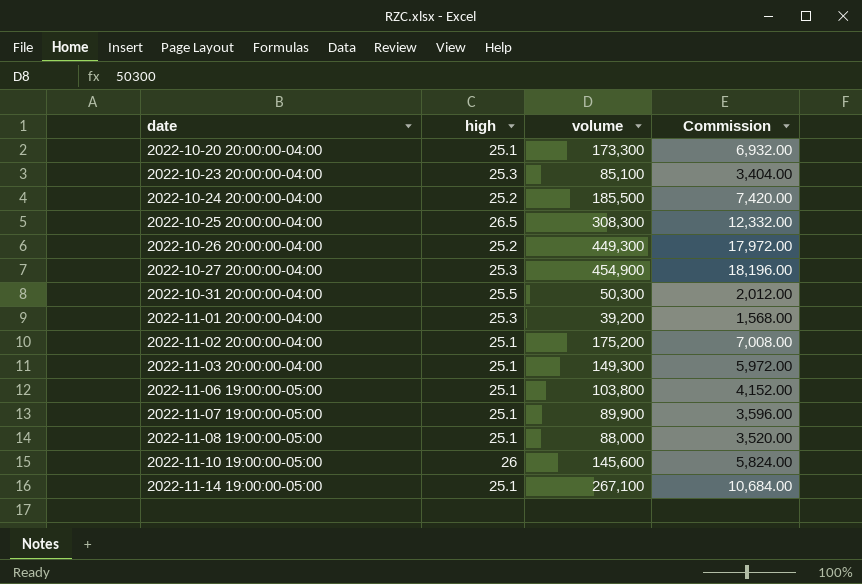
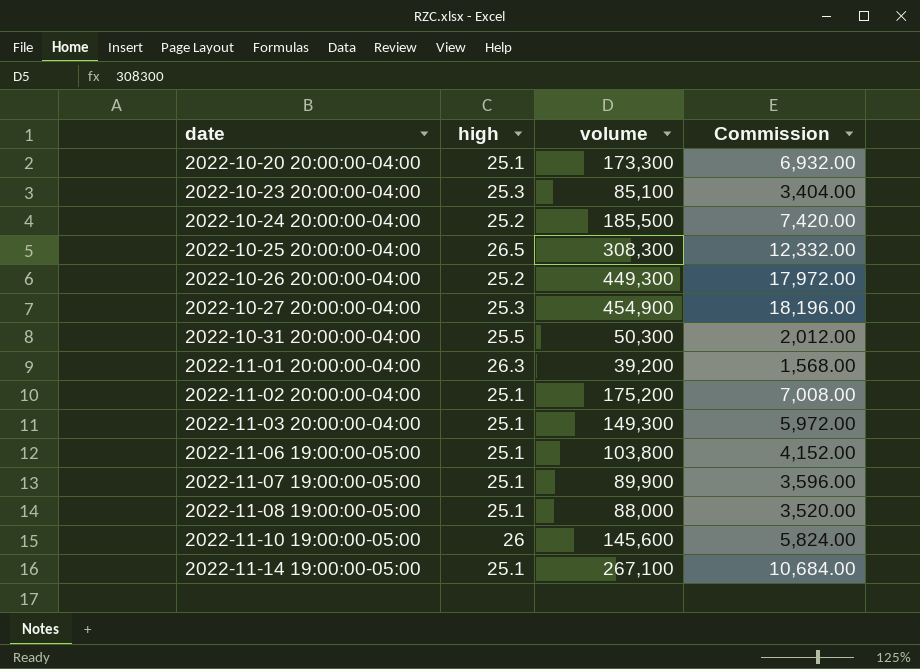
2022-11-01 20:00:00-04:00 | high: 25.3 -> 26.3

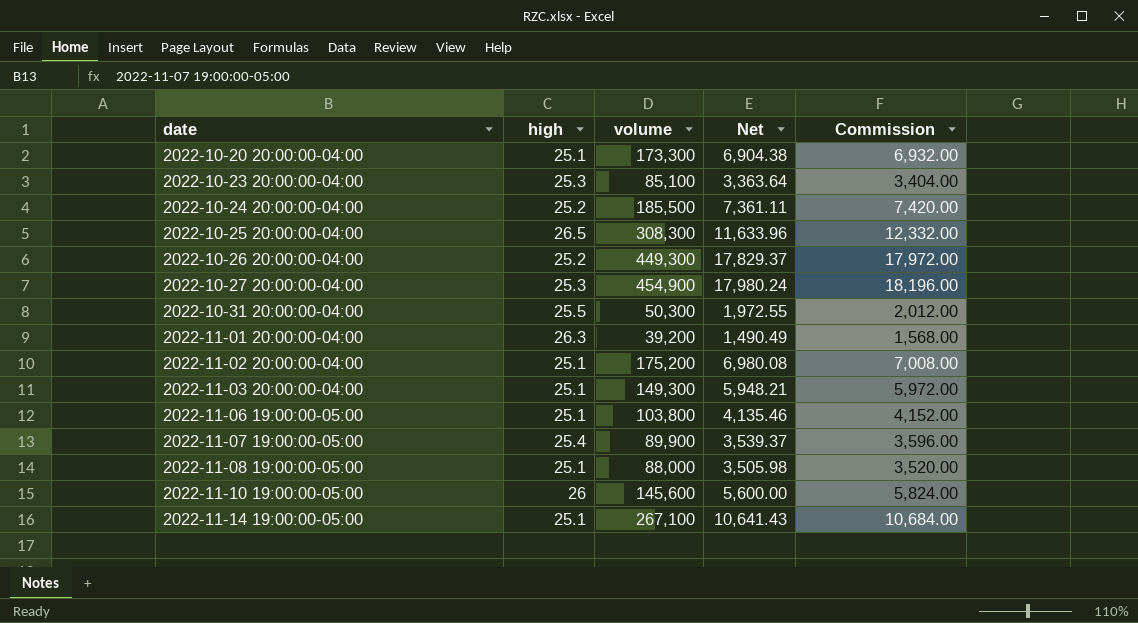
column Net | formula: none -> [volume] / [high]
2022-11-07 19:00:00-05:00 | high: 25.1 -> 25.4

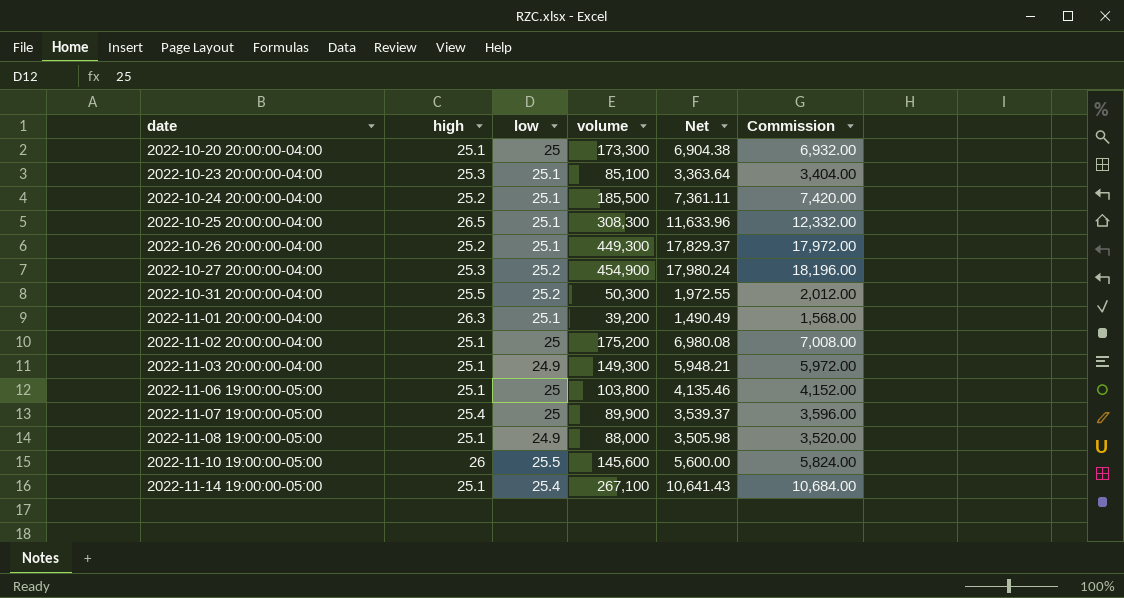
column low | position: none -> 3

